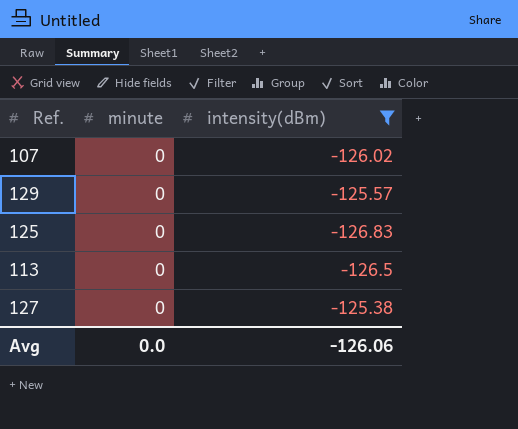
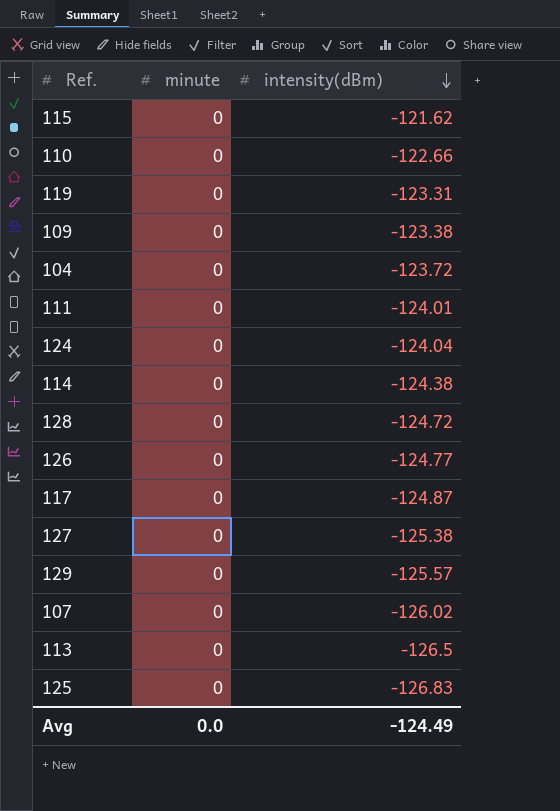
filter: intensity(dBm) <= -125.38 -> none
row order: none -> intensity(dBm) descending
Avg | intensity(dBm): -126.06 -> -124.49

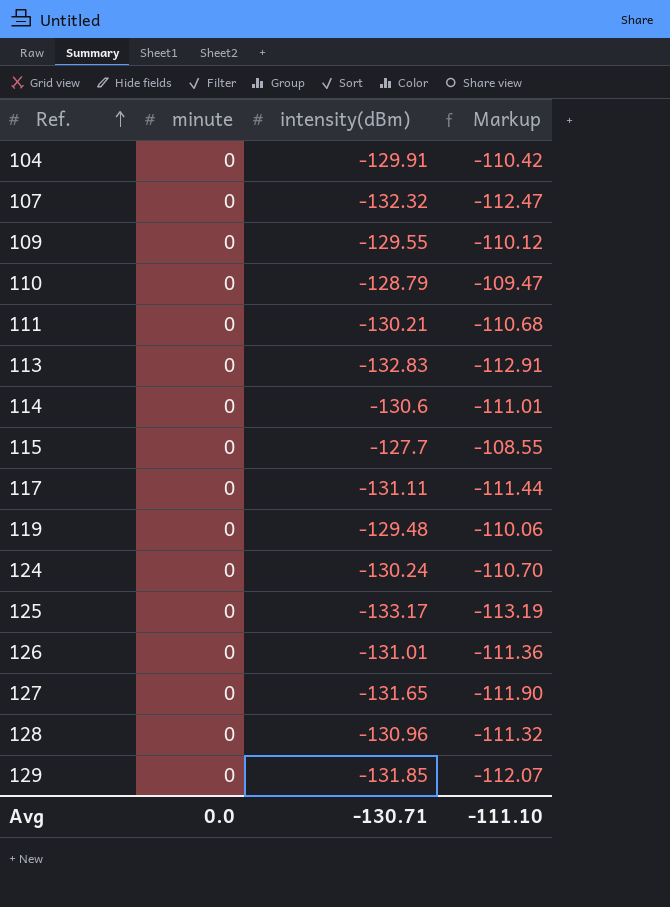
row order: intensity(dBm) descending -> Ref. ascending
column Markup | formula: none -> [intensity(dBm)] * 0.85
104 | intensity(dBm): -123.72 -> -129.91
107 | intensity(dBm): -126.02 -> -132.32
109 | intensity(dBm): -123.38 -> -129.55
110 | intensity(dBm): -122.66 -> -128.79
111 | intensity(dBm): -124.01 -> -130.21
113 | intensity(dBm): -126.5 -> -132.83
114 | intensity(dBm): -124.38 -> -130.6
115 | intensity(dBm): -121.62 -> -127.7
117 | intensity(dBm): -124.87 -> -131.11
119 | intensity(dBm): -123.31 -> -129.48
124 | intensity(dBm): -124.04 -> -130.24
125 | intensity(dBm): -126.83 -> -133.17
126 | intensity(dBm): -124.77 -> -131.01
127 | intensity(dBm): -125.38 -> -131.65
128 | intensity(dBm): -124.72 -> -130.96
129 | intensity(dBm): -125.57 -> -131.85
Avg | intensity(dBm): -124.49 -> -130.71

